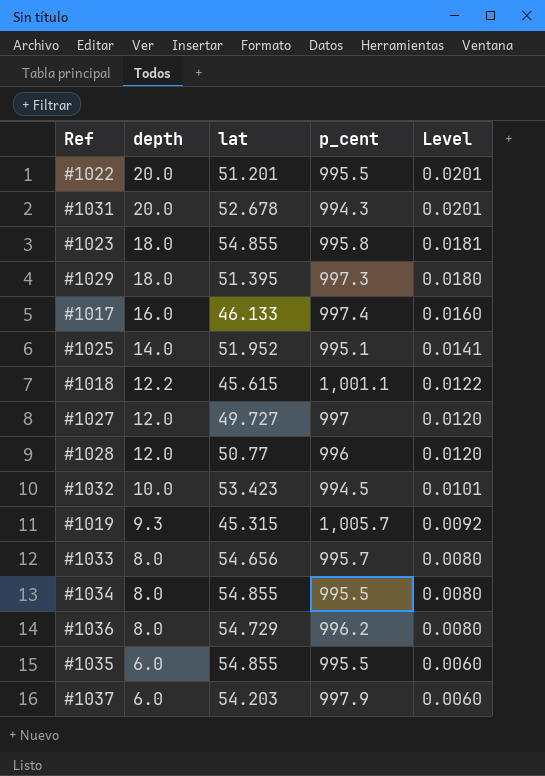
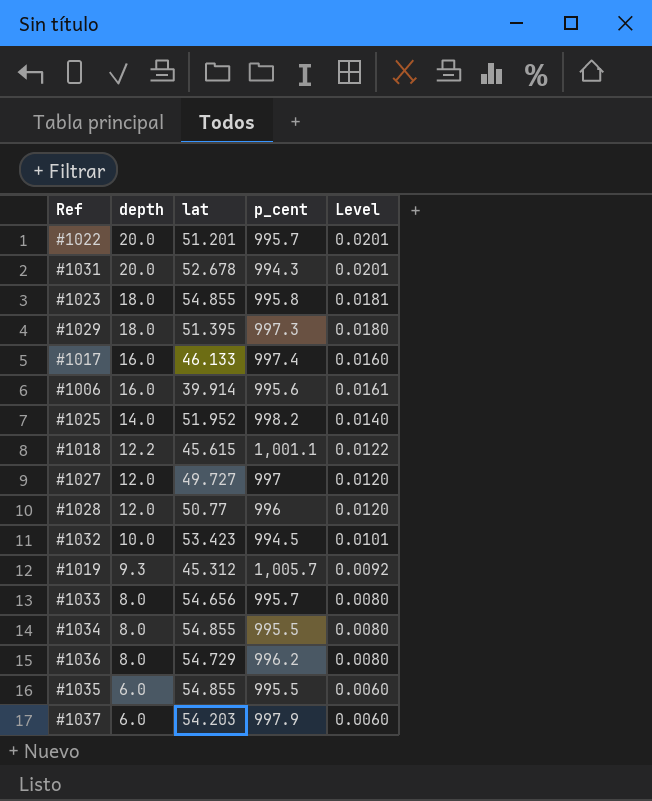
#1022 | p_cent: 995.5 -> 995.7
row #1006: none -> 16.0 | 39.914 | 995.6 | 0.0161
#1025 | p_cent: 995.1 -> 998.2
#1025 | Level: 0.0141 -> 0.0140
#1019 | lat: 45.315 -> 45.312

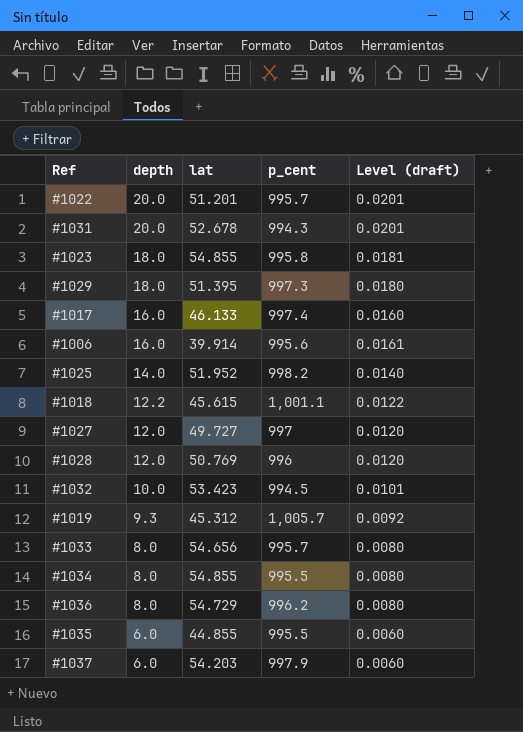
column name: Level -> Level (draft)
#1028 | lat: 50.77 -> 50.769
#1035 | lat: 54.855 -> 44.855

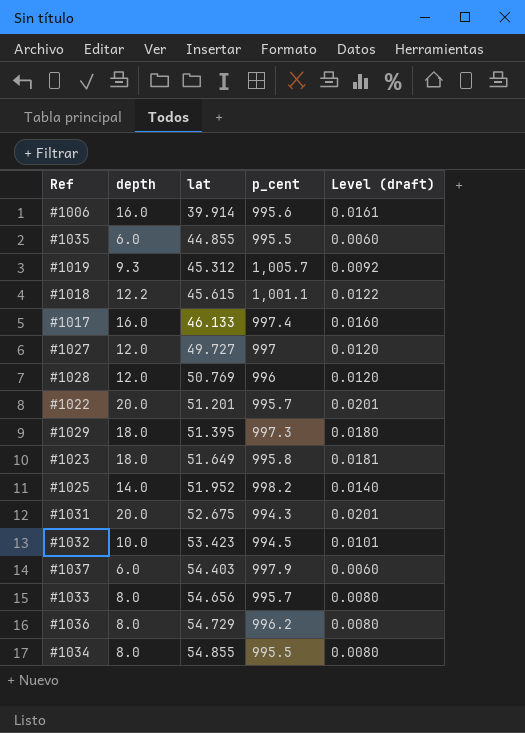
row order: depth descending -> lat ascending
#1023 | lat: 54.855 -> 51.649
#1031 | lat: 52.678 -> 52.675
#1037 | lat: 54.203 -> 54.403

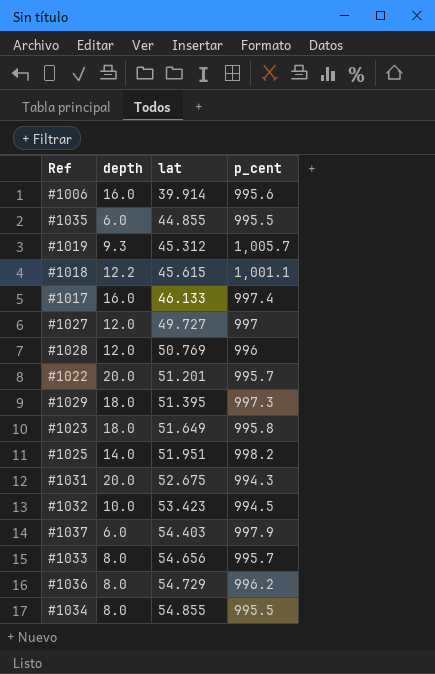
column Level (draft) | formula: [depth] / [p_cent] -> none
#1025 | lat: 51.952 -> 51.951

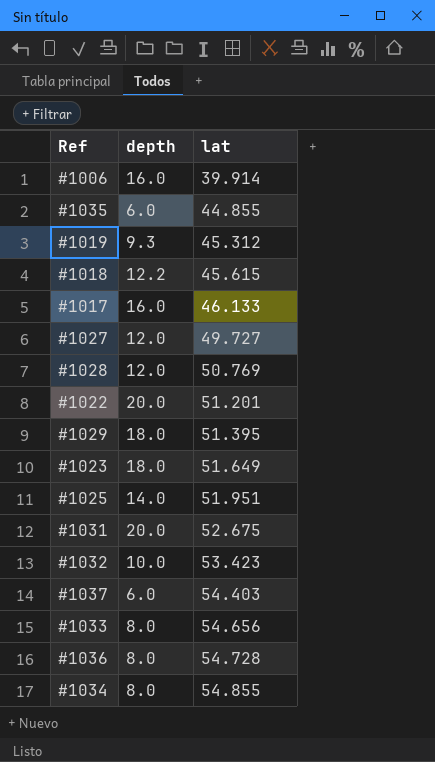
column p_cent | position: 4 -> none
#1036 | lat: 54.729 -> 54.728

